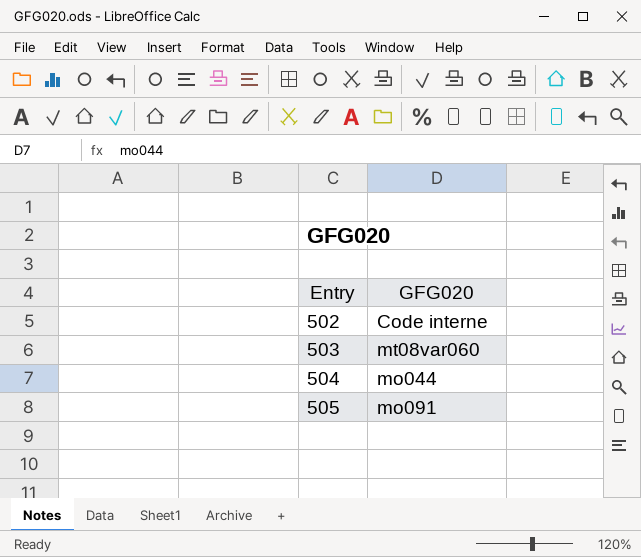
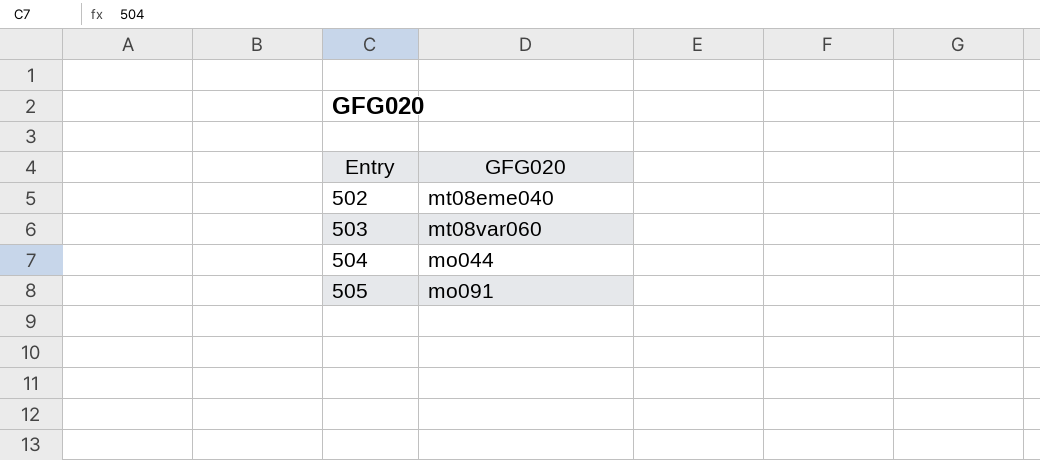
502 | GFG020: Code interne -> mt08eme040

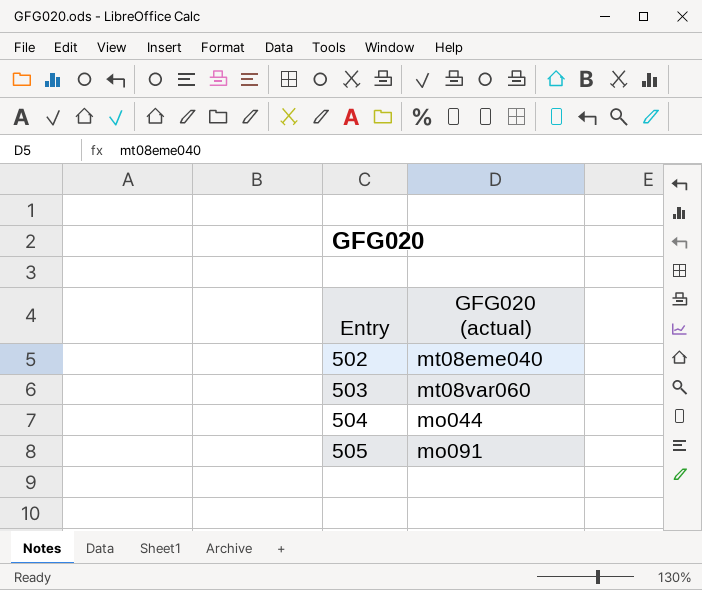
column name: GFG020 -> GFG020 (actual)

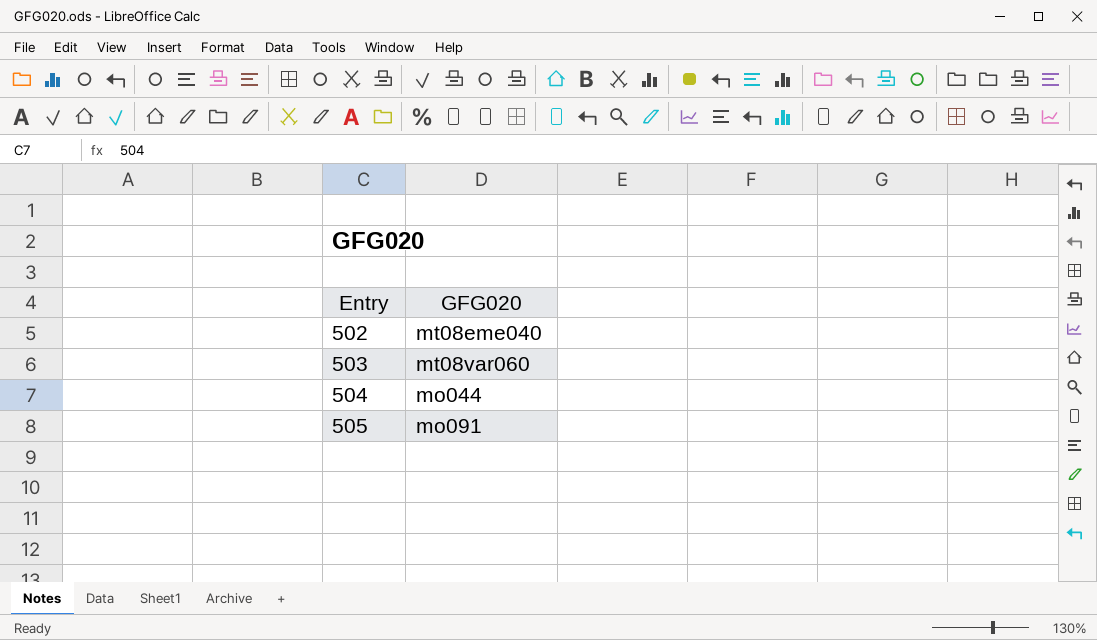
column name: GFG020 (actual) -> GFG020

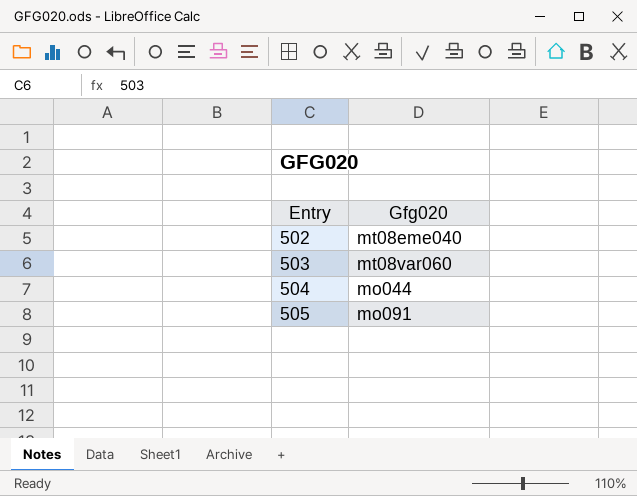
column name: GFG020 -> Gfg020

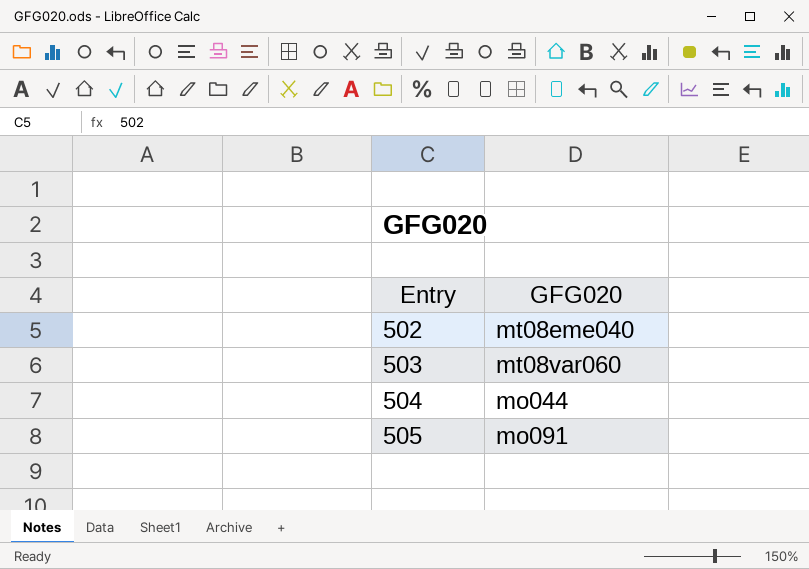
column name: Gfg020 -> GFG020

